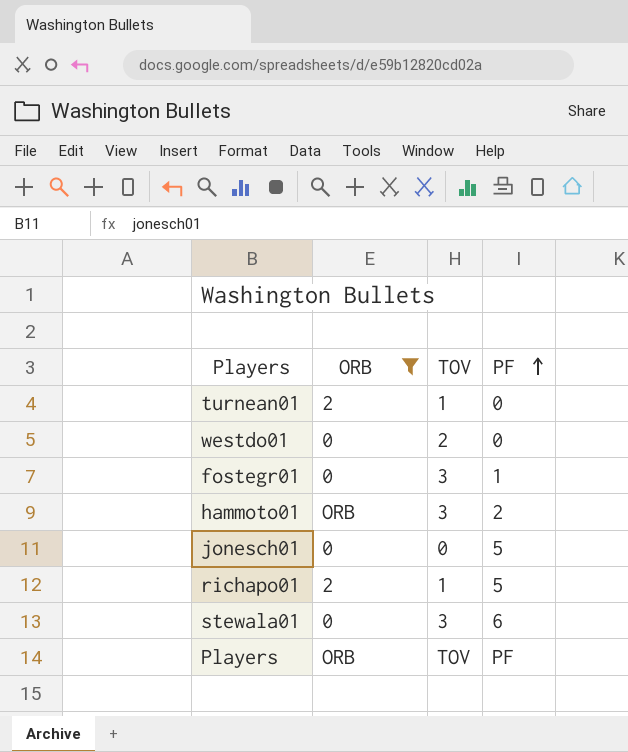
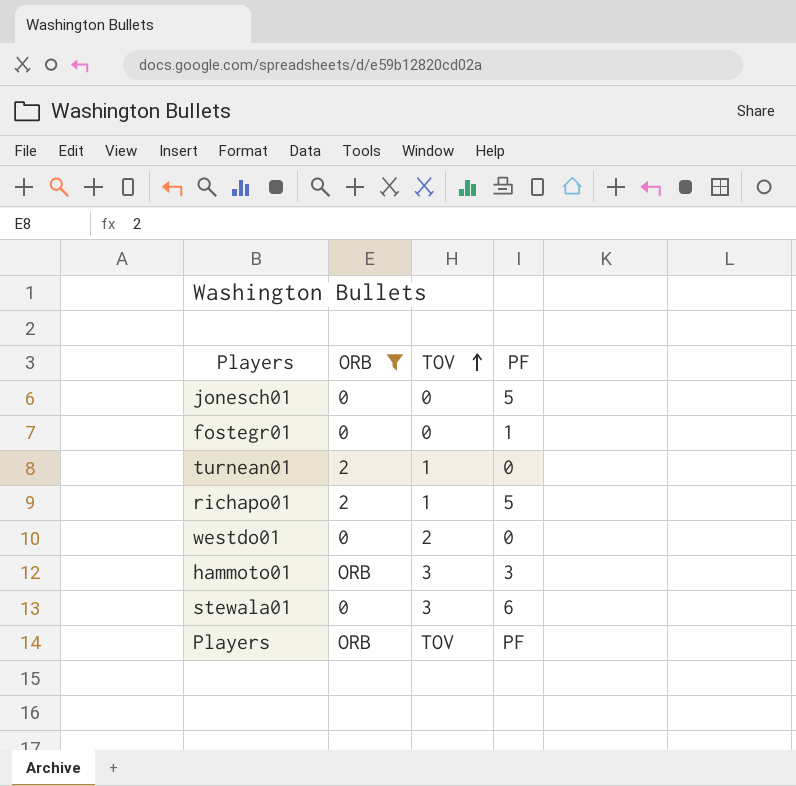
row order: PF ascending -> TOV ascending
fostegr01 | TOV: 3 -> 0
hammoto01 | PF: 2 -> 3

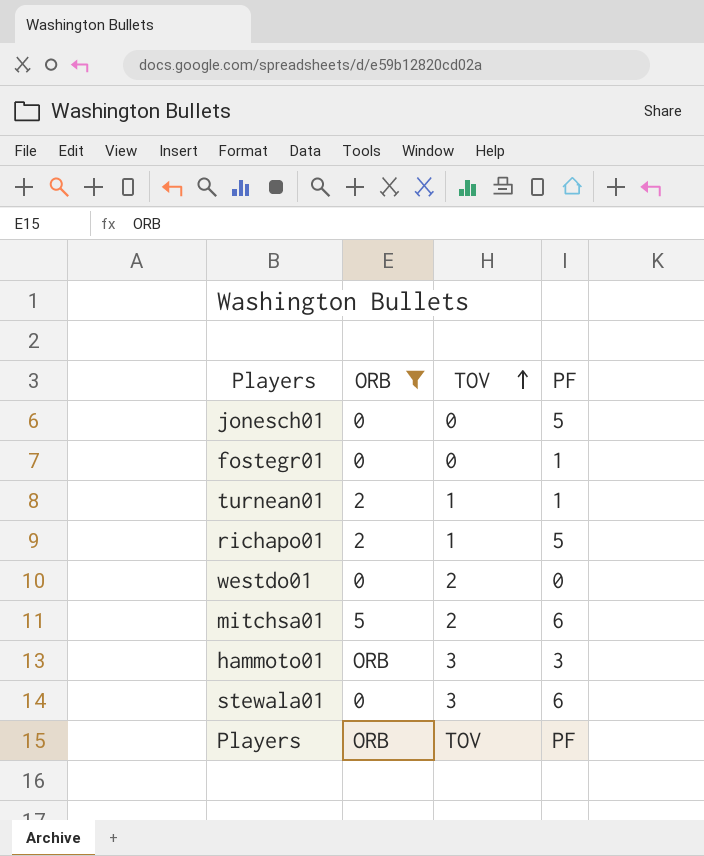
turnean01 | PF: 0 -> 1
row mitchsa01: none -> 5 | 2 | 6

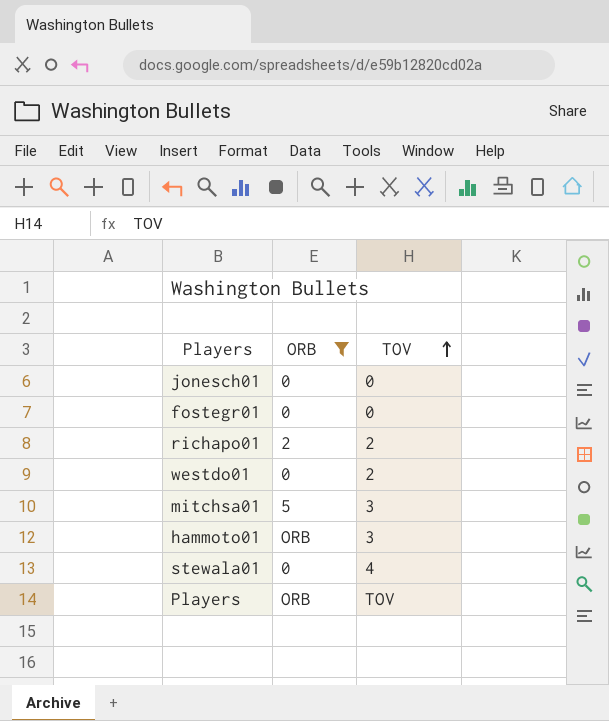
column PF | position: 4 -> none
row turnean01: 2 | 1 | 1 -> none
richapo01 | TOV: 1 -> 2
mitchsa01 | TOV: 2 -> 3
stewala01 | TOV: 3 -> 4

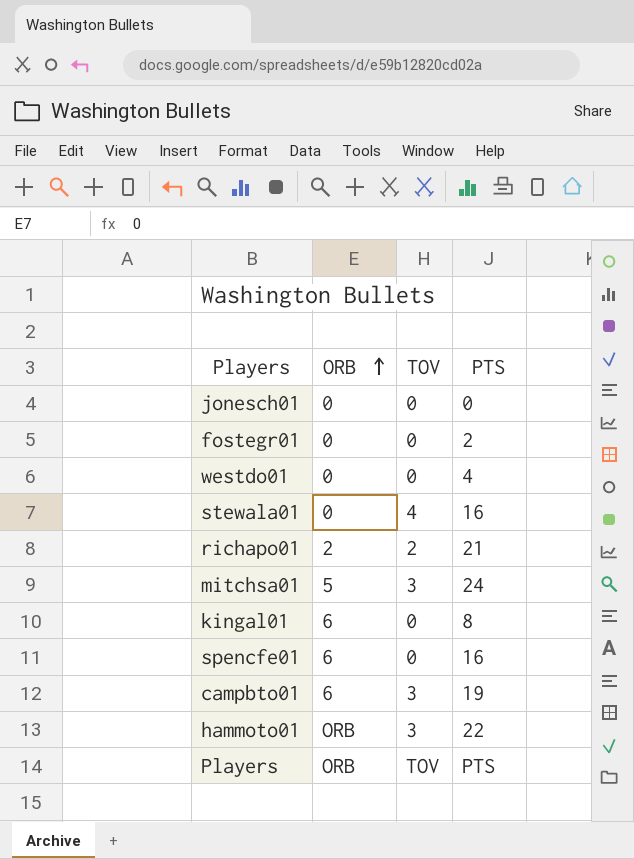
filter: ORB != 6 -> none
row order: TOV ascending -> ORB ascending
column PTS | position: none -> 4
westdo01 | TOV: 2 -> 0

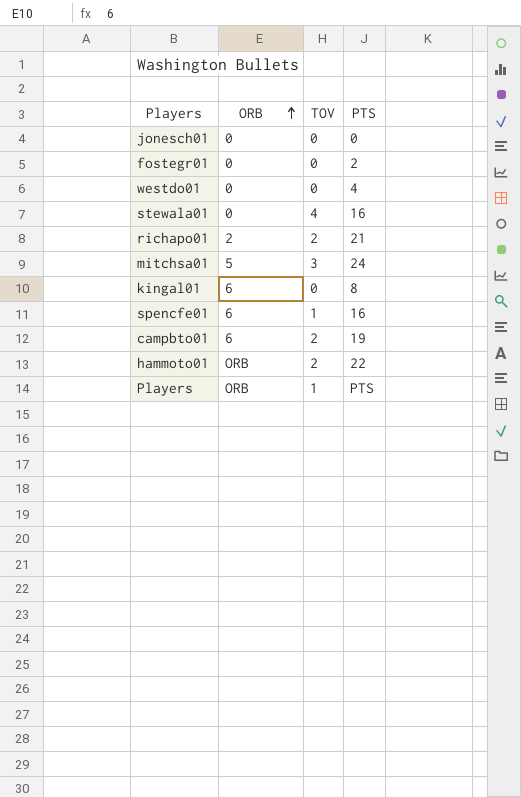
spencfe01 | TOV: 0 -> 1
campbto01 | TOV: 3 -> 2
hammoto01 | TOV: 3 -> 2
Players | TOV: TOV -> 1

